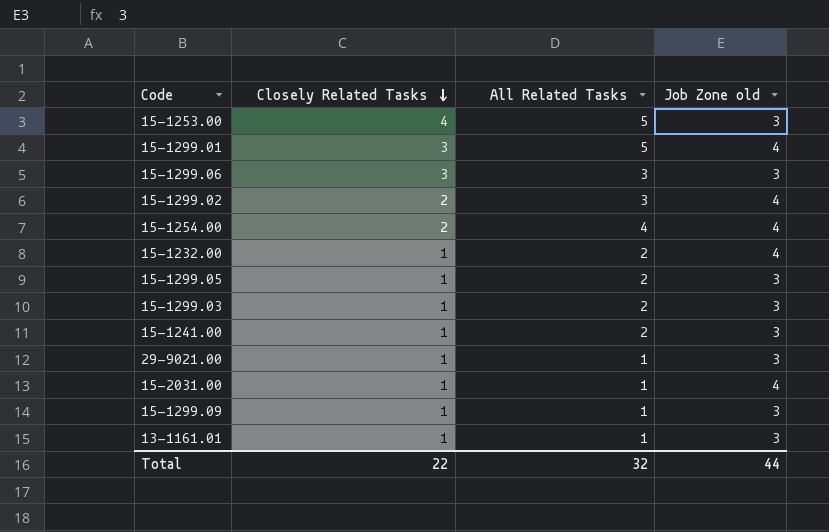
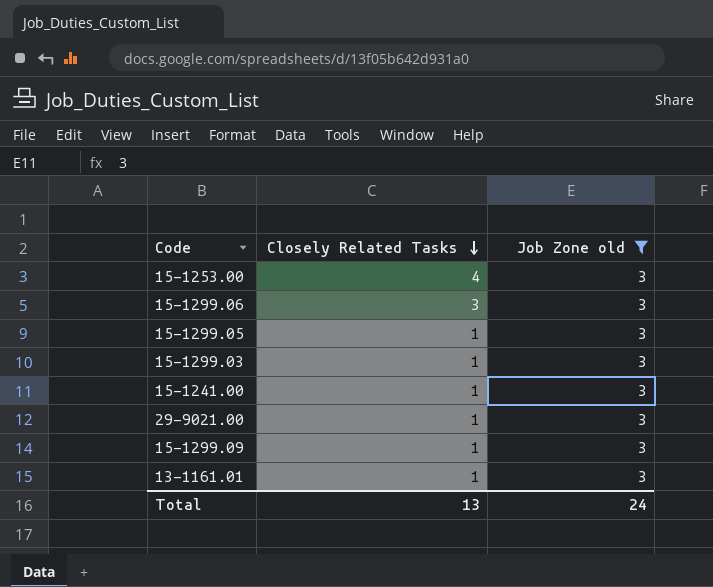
filter: none -> Job Zone old = 3
column All Related Tasks | position: 3 -> none
Total | Closely Related Tasks: 22 -> 13
Total | Job Zone old: 44 -> 24

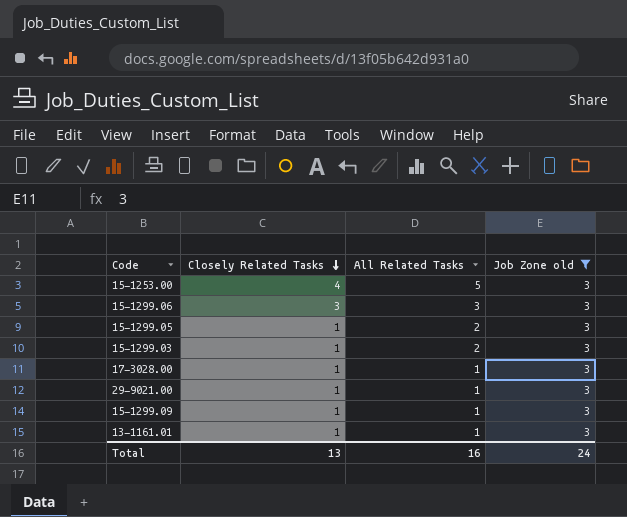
column All Related Tasks | position: none -> 3
row 15-1241.00: 1 | 3 -> none
row 17-3028.00: none -> 1 | 1 | 3

